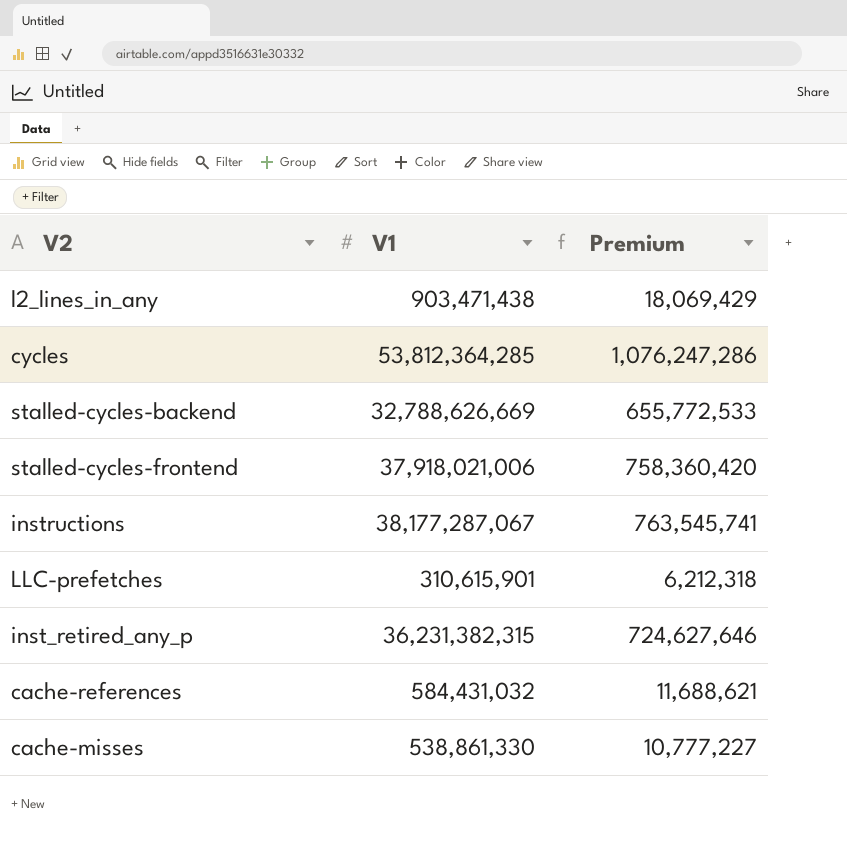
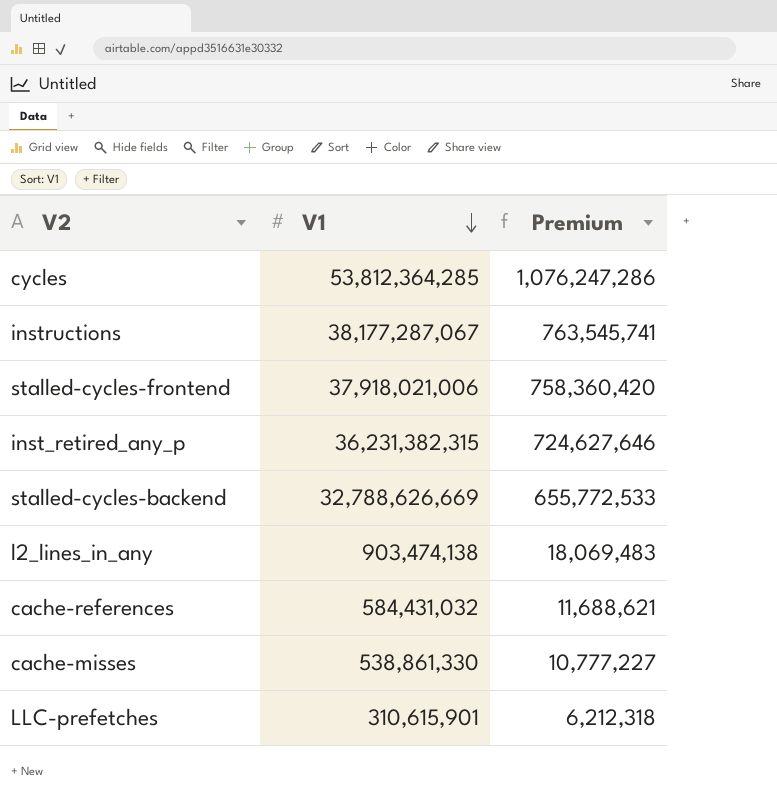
row order: none -> V1 descending
l2_lines_in_any | V1: 903,471,438 -> 903,474,138
l2_lines_in_any | Premium: 18,069,429 -> 18,069,483

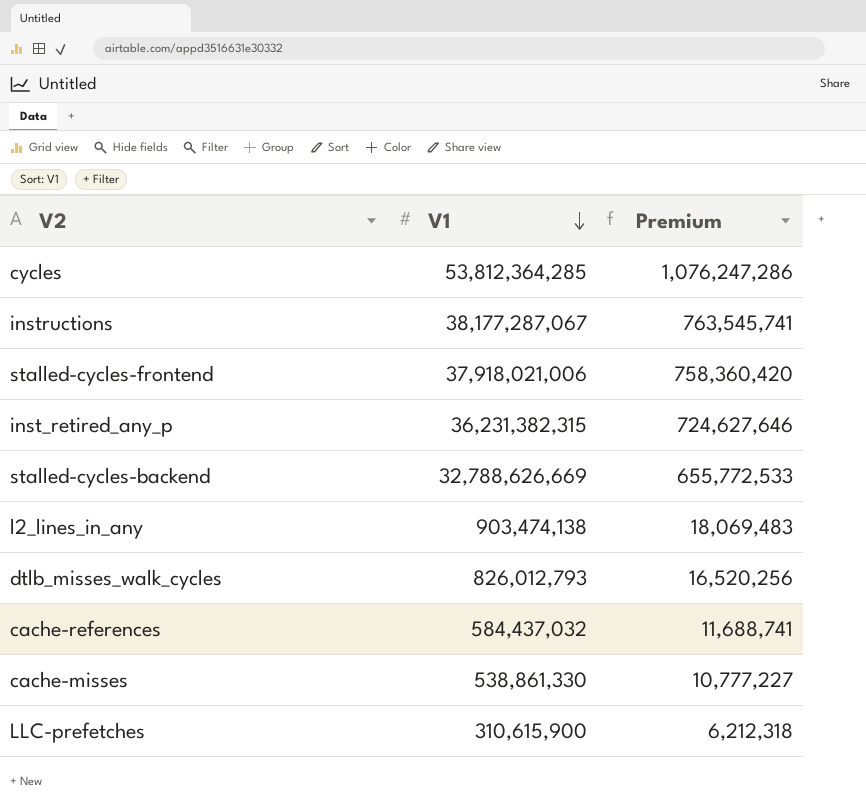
row dtlb_misses_walk_cycles: none -> 826,012,793 | 16,520,256
cache-references | V1: 584,431,032 -> 584,437,032
cache-references | Premium: 11,688,621 -> 11,688,741
LLC-prefetches | V1: 310,615,901 -> 310,615,900

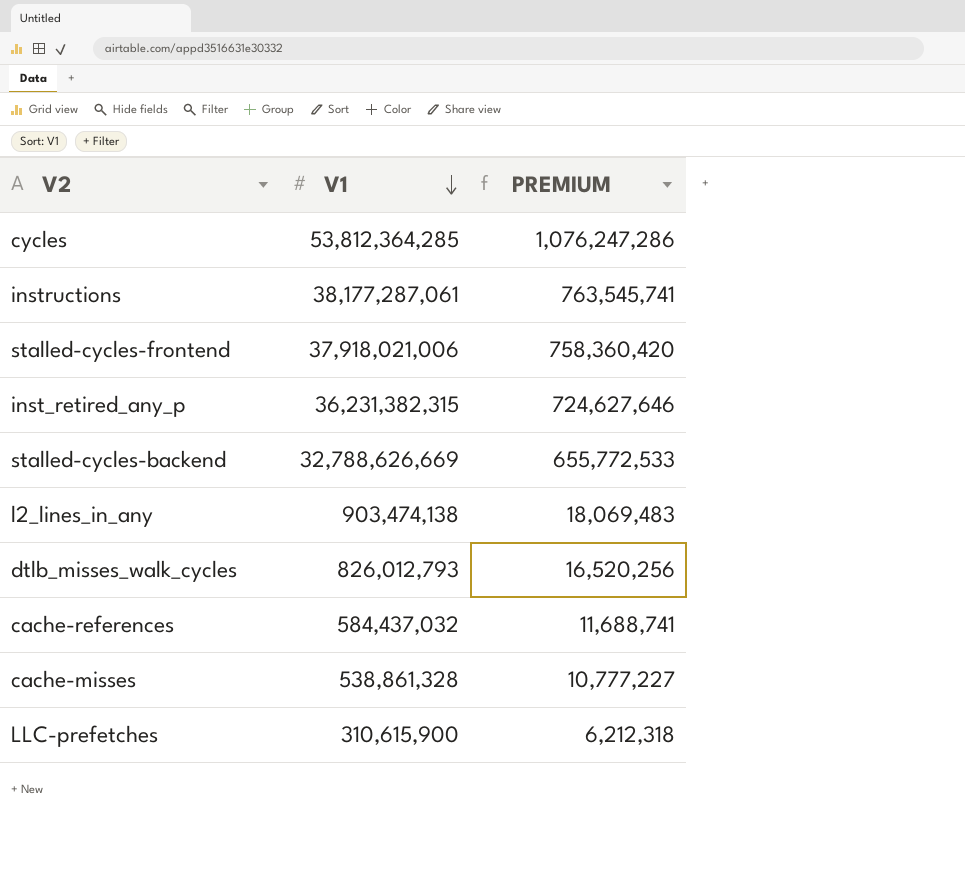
column name: Premium -> PREMIUM
instructions | V1: 38,177,287,067 -> 38,177,287,061
cache-misses | V1: 538,861,330 -> 538,861,328

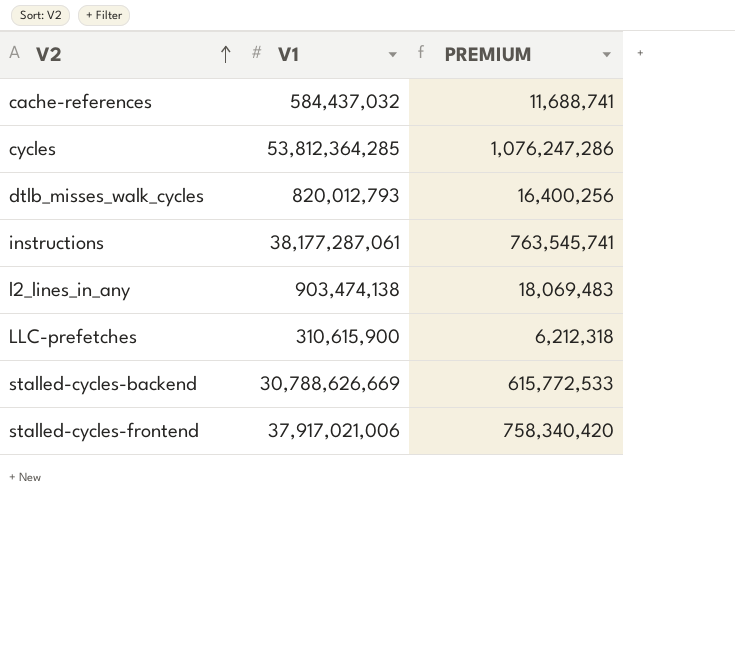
row order: V1 descending -> V2 ascending
row inst_retired_any_p: 36,231,382,315 | 724,627,646 -> none
row cache-misses: 538,861,328 | 10,777,227 -> none
dtlb_misses_walk_cycles | V1: 826,012,793 -> 820,012,793
dtlb_misses_walk_cycles | PREMIUM: 16,520,256 -> 16,400,256
stalled-cycles-backend | V1: 32,788,626,669 -> 30,788,626,669
stalled-cycles-backend | PREMIUM: 655,772,533 -> 615,772,533
stalled-cycles-frontend | V1: 37,918,021,006 -> 37,917,021,006
stalled-cycles-frontend | PREMIUM: 758,360,420 -> 758,340,420

